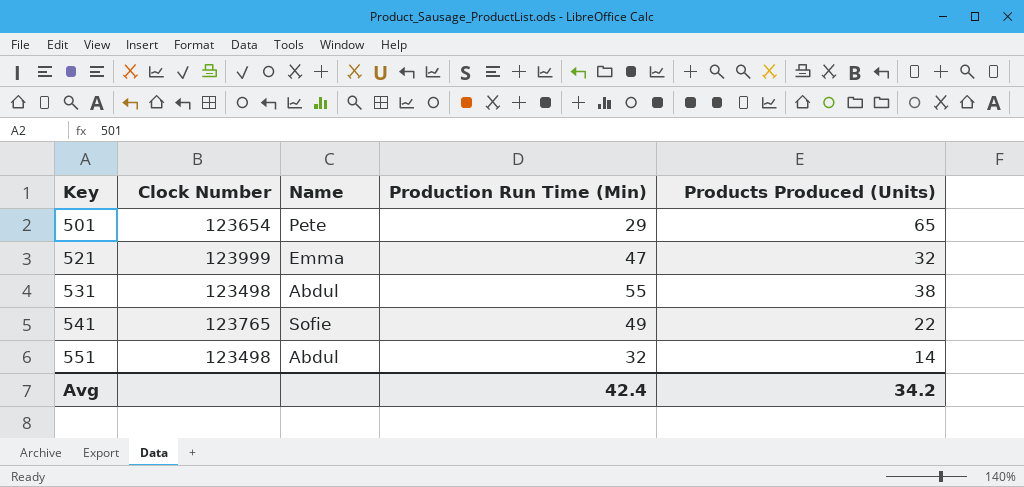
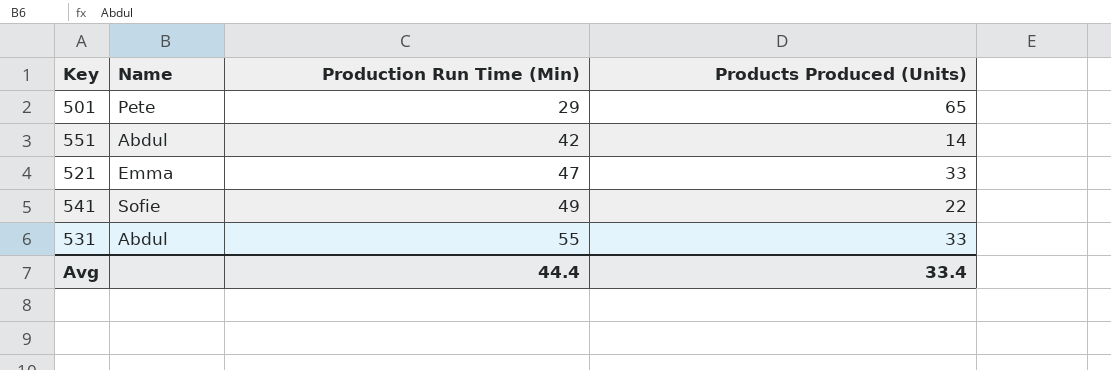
row order: Key ascending -> Production Run Time (Min) ascending
column Clock Number | position: 2 -> none
551 | Production Run Time (Min): 32 -> 42
521 | Products Produced (Units): 32 -> 33
531 | Products Produced (Units): 38 -> 33
Avg | Production Run Time (Min): 42.4 -> 44.4
Avg | Products Produced (Units): 34.2 -> 33.4

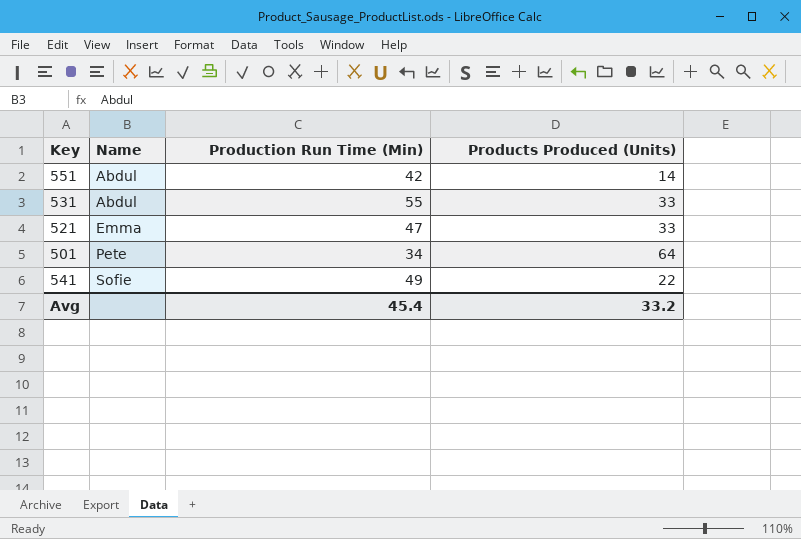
row order: Production Run Time (Min) ascending -> Name ascending
501 | Production Run Time (Min): 29 -> 34
501 | Products Produced (Units): 65 -> 64
Avg | Production Run Time (Min): 44.4 -> 45.4
Avg | Products Produced (Units): 33.4 -> 33.2

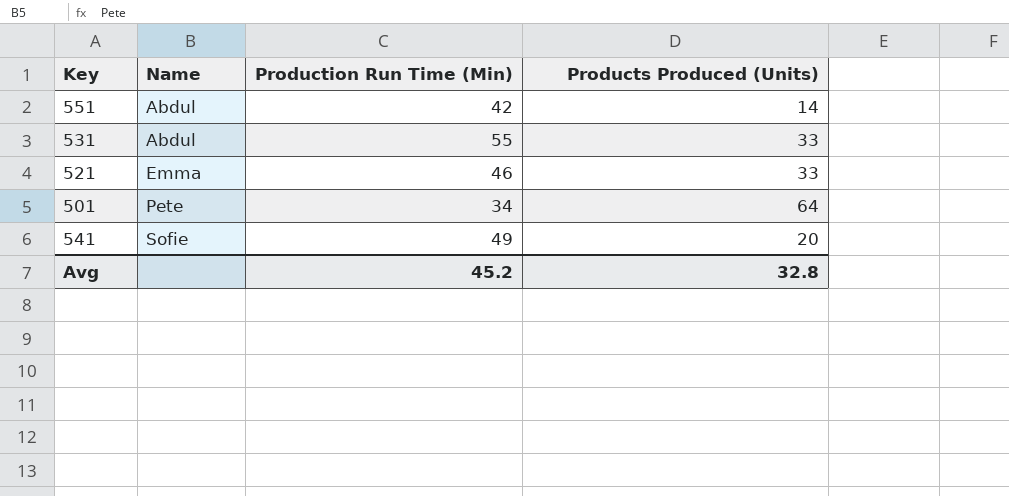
521 | Production Run Time (Min): 47 -> 46
541 | Products Produced (Units): 22 -> 20
Avg | Production Run Time (Min): 45.4 -> 45.2
Avg | Products Produced (Units): 33.2 -> 32.8

